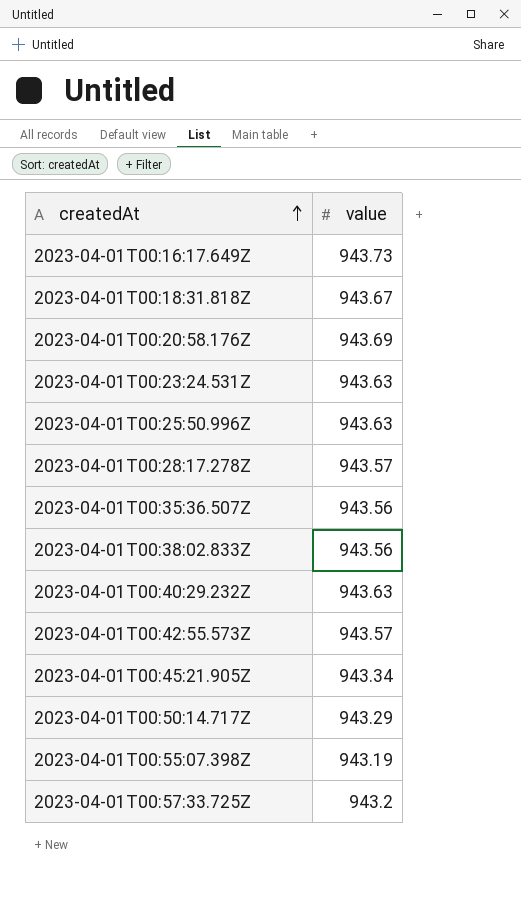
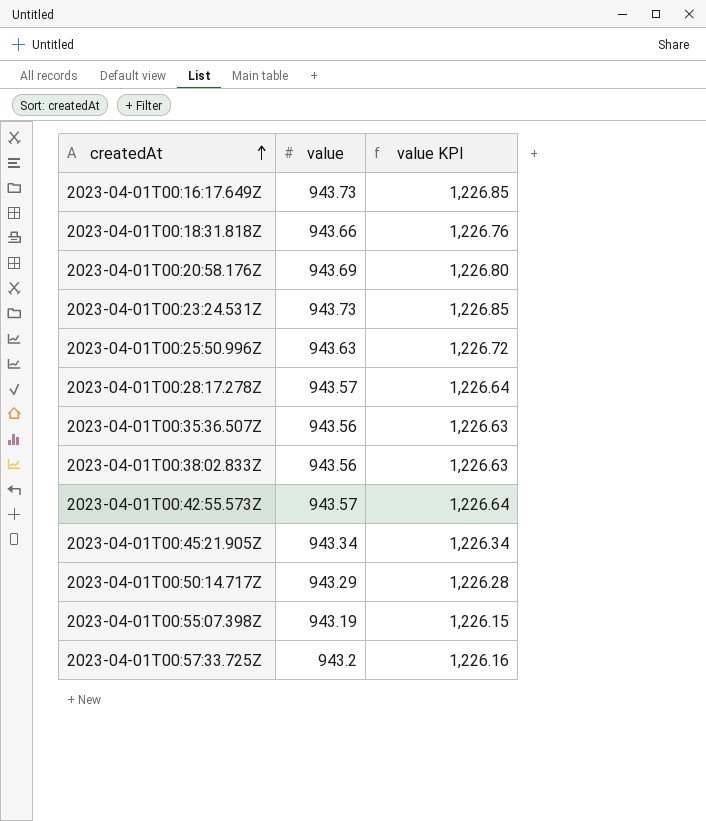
column value KPI | formula: none -> [value] * 1.3
row 2023-04-01T00:40:29.232Z: 943.63 -> none
2023-04-01T00:18:31.818Z | value: 943.67 -> 943.66
2023-04-01T00:23:24.531Z | value: 943.63 -> 943.73

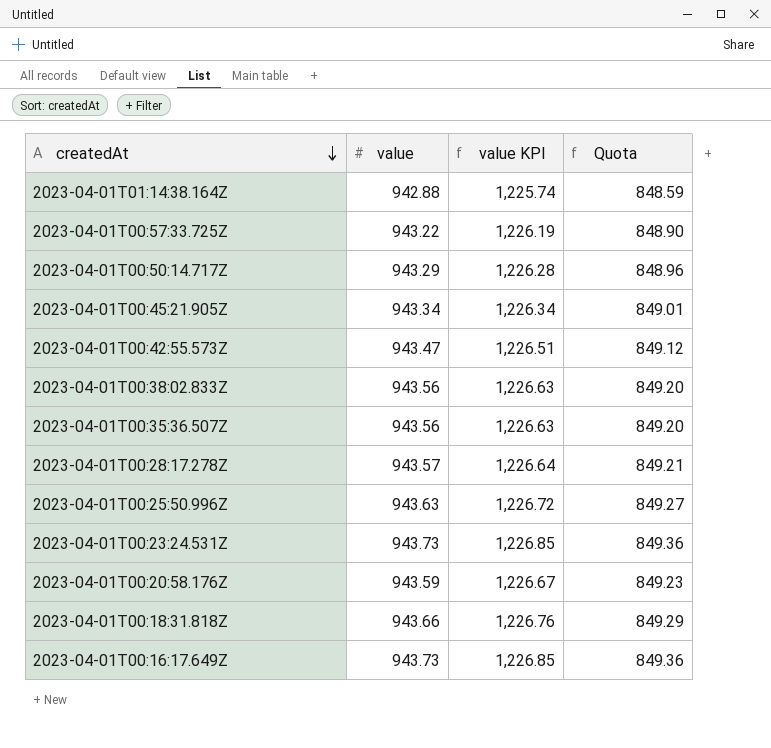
row order: createdAt ascending -> createdAt descending
column Quota | formula: none -> [value] * 0.9
row 2023-04-01T00:55:07.398Z: 943.19 | 1,226.15 -> none
row 2023-04-01T01:14:38.164Z: none -> 942.88 | 1,225.74 | 848.59
2023-04-01T00:57:33.725Z | value: 943.2 -> 943.22
2023-04-01T00:57:33.725Z | value KPI: 1,226.16 -> 1,226.19
2023-04-01T00:42:55.573Z | value: 943.57 -> 943.47
2023-04-01T00:42:55.573Z | value KPI: 1,226.64 -> 1,226.51
2023-04-01T00:20:58.176Z | value: 943.69 -> 943.59
2023-04-01T00:20:58.176Z | value KPI: 1,226.80 -> 1,226.67

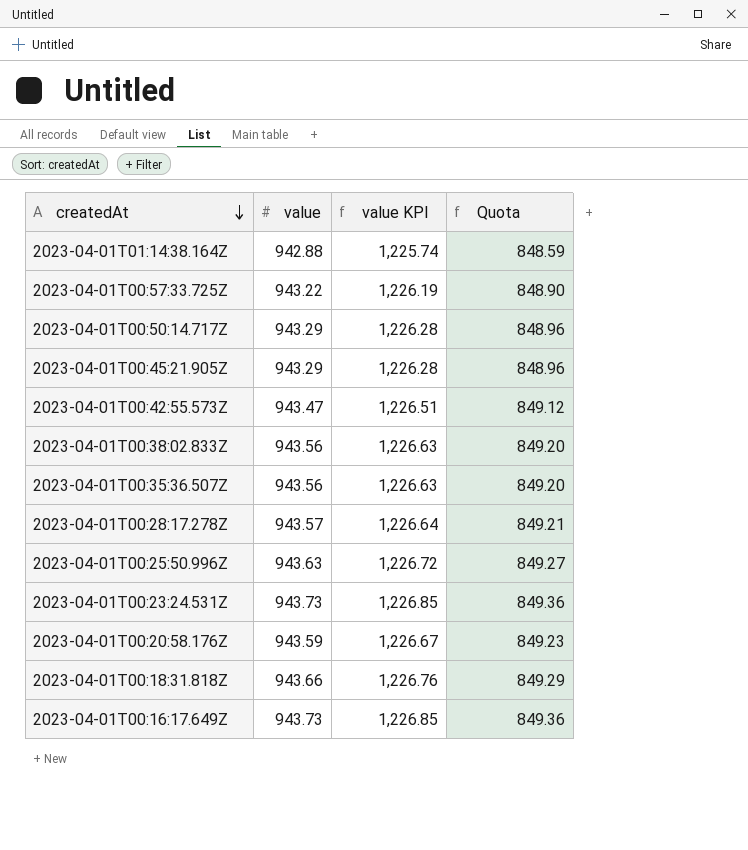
2023-04-01T00:45:21.905Z | value: 943.34 -> 943.29
2023-04-01T00:45:21.905Z | value KPI: 1,226.34 -> 1,226.28
2023-04-01T00:45:21.905Z | Quota: 849.01 -> 848.96

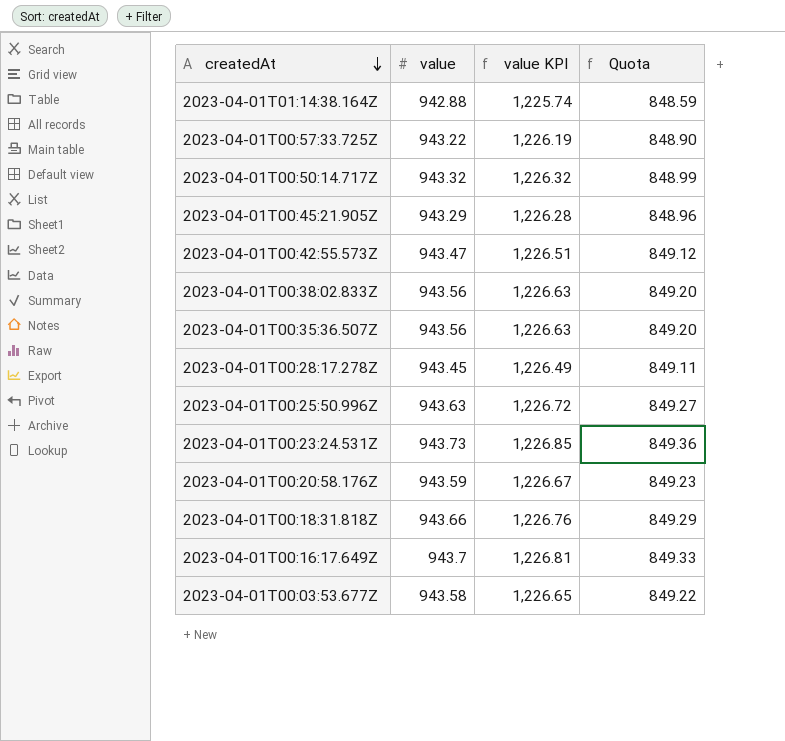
2023-04-01T00:50:14.717Z | value: 943.29 -> 943.32
2023-04-01T00:50:14.717Z | value KPI: 1,226.28 -> 1,226.32
2023-04-01T00:50:14.717Z | Quota: 848.96 -> 848.99
2023-04-01T00:28:17.278Z | value: 943.57 -> 943.45
2023-04-01T00:28:17.278Z | value KPI: 1,226.64 -> 1,226.49
2023-04-01T00:28:17.278Z | Quota: 849.21 -> 849.11
2023-04-01T00:16:17.649Z | value: 943.73 -> 943.7
2023-04-01T00:16:17.649Z | value KPI: 1,226.85 -> 1,226.81
2023-04-01T00:16:17.649Z | Quota: 849.36 -> 849.33
row 2023-04-01T00:03:53.677Z: none -> 943.58 | 1,226.65 | 849.22

